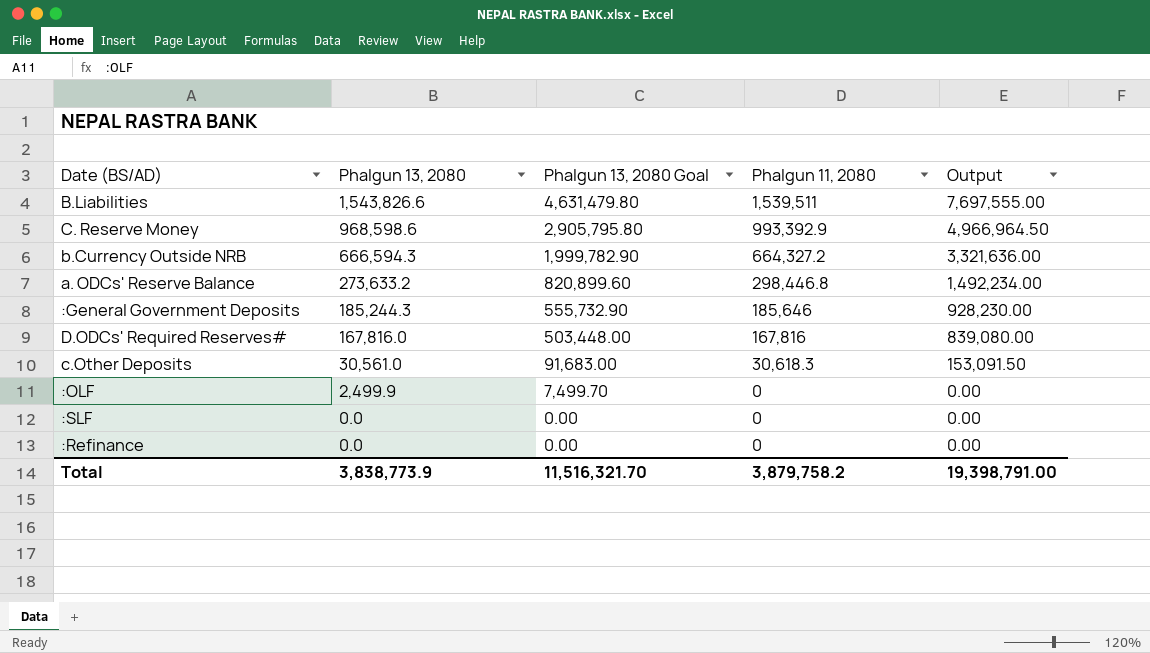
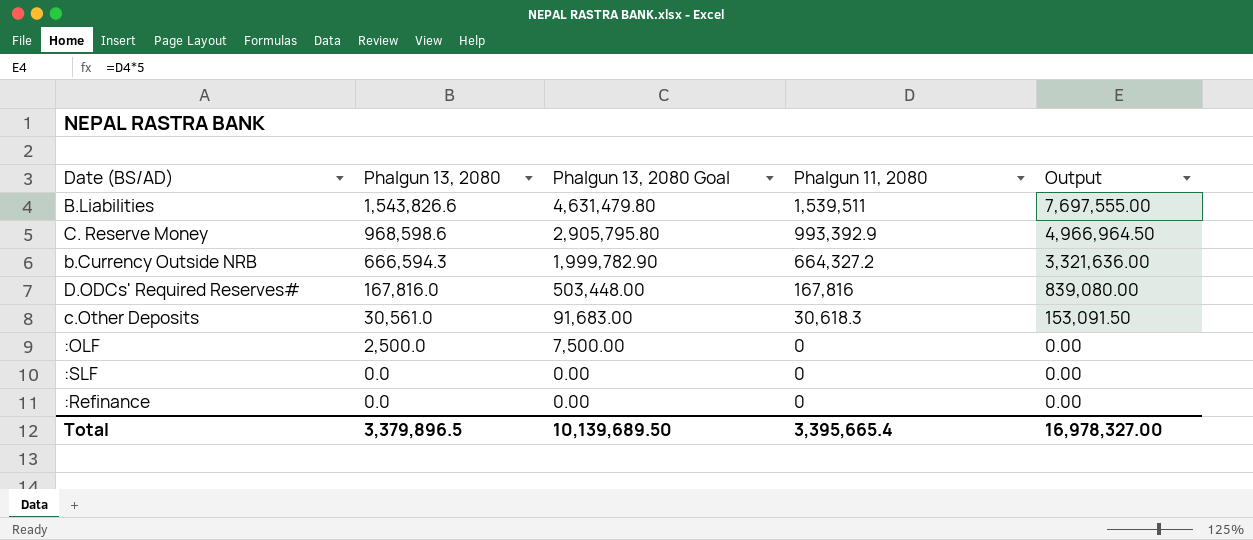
row a. ODCs' Reserve Balance: 273,633.2 | 820,899.60 | 298,446.8 | 1,492,234.00 -> none
row :General Government Deposits: 185,244.3 | 555,732.90 | 185,646 | 928,230.00 -> none
:OLF | Phalgun 13, 2080: 2,499.9 -> 2,500.0
:OLF | Phalgun 13, 2080 Goal: 7,499.70 -> 7,500.00
Total | Phalgun 13, 2080: 3,838,773.9 -> 3,379,896.5
Total | Phalgun 13, 2080 Goal: 11,516,321.70 -> 10,139,689.50
Total | Phalgun 11, 2080: 3,879,758.2 -> 3,395,665.4
Total | Output: 19,398,791.00 -> 16,978,327.00

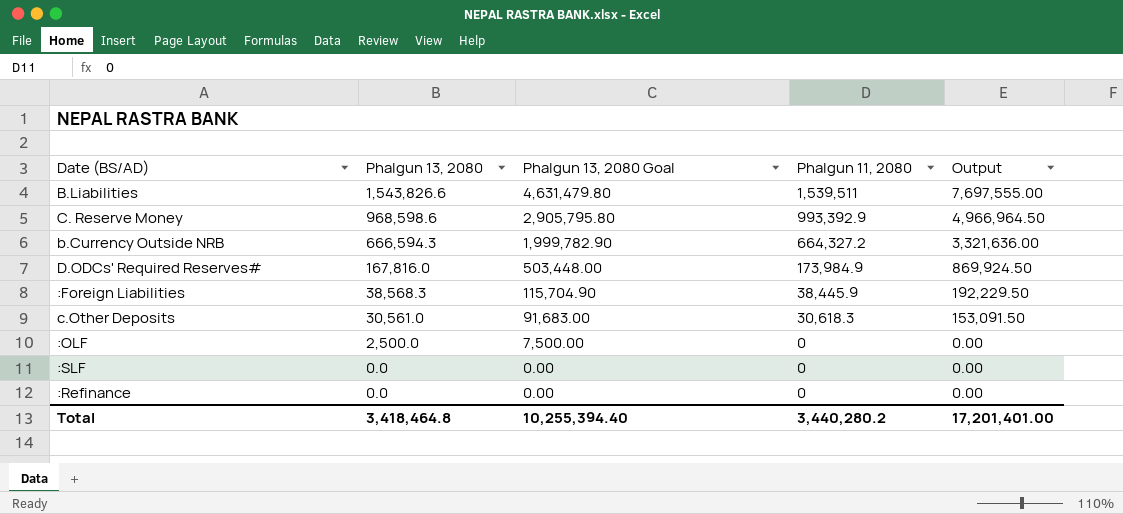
D.ODCs' Required Reserves# | Phalgun 11, 2080: 167,816 -> 173,984.9
D.ODCs' Required Reserves# | Output: 839,080.00 -> 869,924.50
row :Foreign Liabilities: none -> 38,568.3 | 115,704.90 | 38,445.9 | 192,229.50
Total | Phalgun 13, 2080: 3,379,896.5 -> 3,418,464.8
Total | Phalgun 13, 2080 Goal: 10,139,689.50 -> 10,255,394.40
Total | Phalgun 11, 2080: 3,395,665.4 -> 3,440,280.2
Total | Output: 16,978,327.00 -> 17,201,401.00

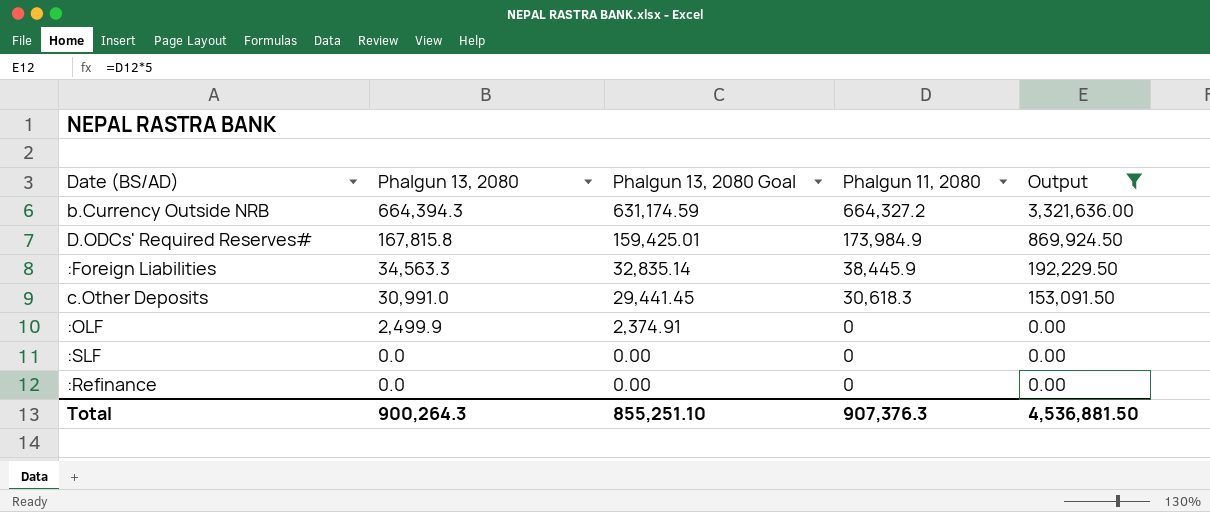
filter: none -> Output <= 3,321,636.00
column Phalgun 13, 2080 Goal | formula: [Phalgun 13, 2080] * 3 -> [Phalgun 13, 2080] * 0.95
b.Currency Outside NRB | Phalgun 13, 2080: 666,594.3 -> 664,394.3
D.ODCs' Required Reserves# | Phalgun 13, 2080: 167,816.0 -> 167,815.8
:Foreign Liabilities | Phalgun 13, 2080: 38,568.3 -> 34,563.3
c.Other Deposits | Phalgun 13, 2080: 30,561.0 -> 30,991.0
:OLF | Phalgun 13, 2080: 2,500.0 -> 2,499.9
Total | Phalgun 13, 2080: 3,418,464.8 -> 900,264.3
Total | Phalgun 13, 2080 Goal: 10,255,394.40 -> 855,251.10
Total | Phalgun 11, 2080: 3,440,280.2 -> 907,376.3
Total | Output: 17,201,401.00 -> 4,536,881.50

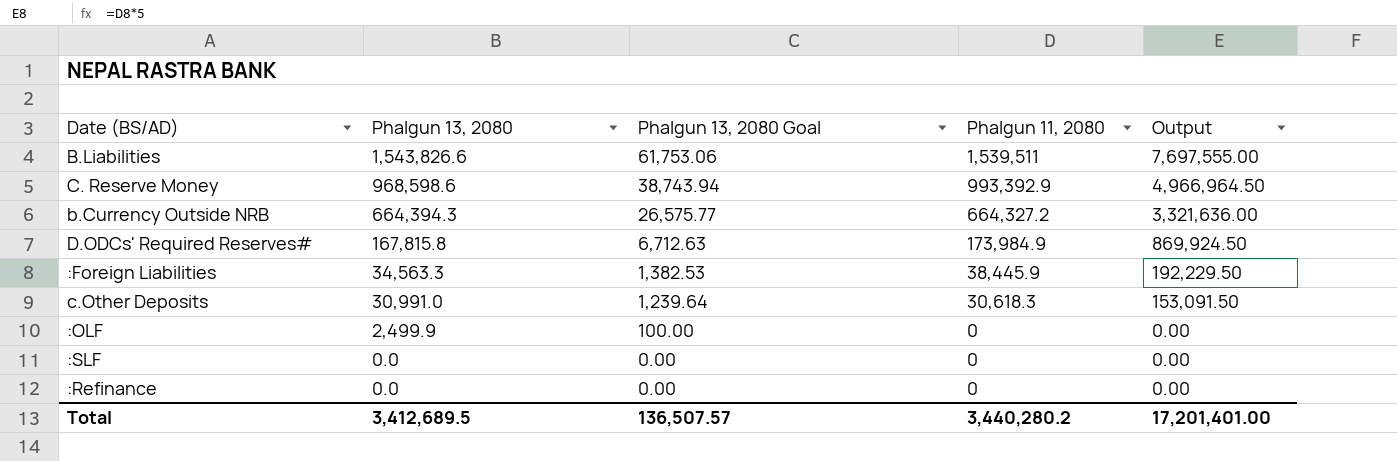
filter: Output <= 3,321,636.00 -> none
column Phalgun 13, 2080 Goal | formula: [Phalgun 13, 2080] * 0.95 -> [Phalgun 13, 2080] * 0.04
Total | Phalgun 13, 2080: 900,264.3 -> 3,412,689.5
Total | Phalgun 13, 2080 Goal: 855,251.10 -> 136,507.57
Total | Phalgun 11, 2080: 907,376.3 -> 3,440,280.2
Total | Output: 4,536,881.50 -> 17,201,401.00

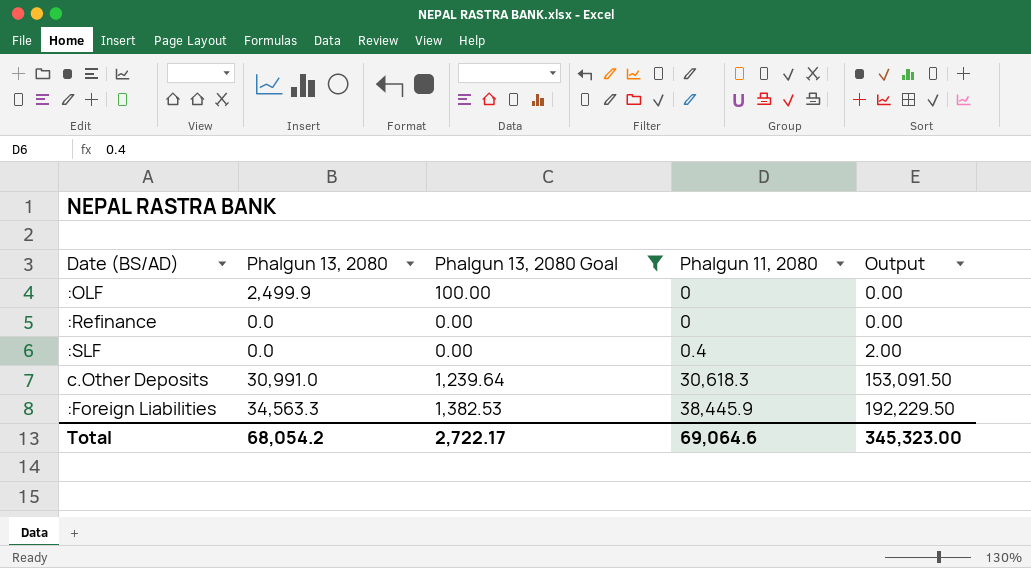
filter: none -> Phalgun 13, 2080 Goal <= 1,382.53
row order: Phalgun 13, 2080 descending -> Phalgun 11, 2080 ascending
:SLF | Phalgun 11, 2080: 0 -> 0.4
:SLF | Output: 0.00 -> 2.00
Total | Phalgun 13, 2080: 3,412,689.5 -> 68,054.2
Total | Phalgun 13, 2080 Goal: 136,507.57 -> 2,722.17
Total | Phalgun 11, 2080: 3,440,280.2 -> 69,064.6
Total | Output: 17,201,401.00 -> 345,323.00

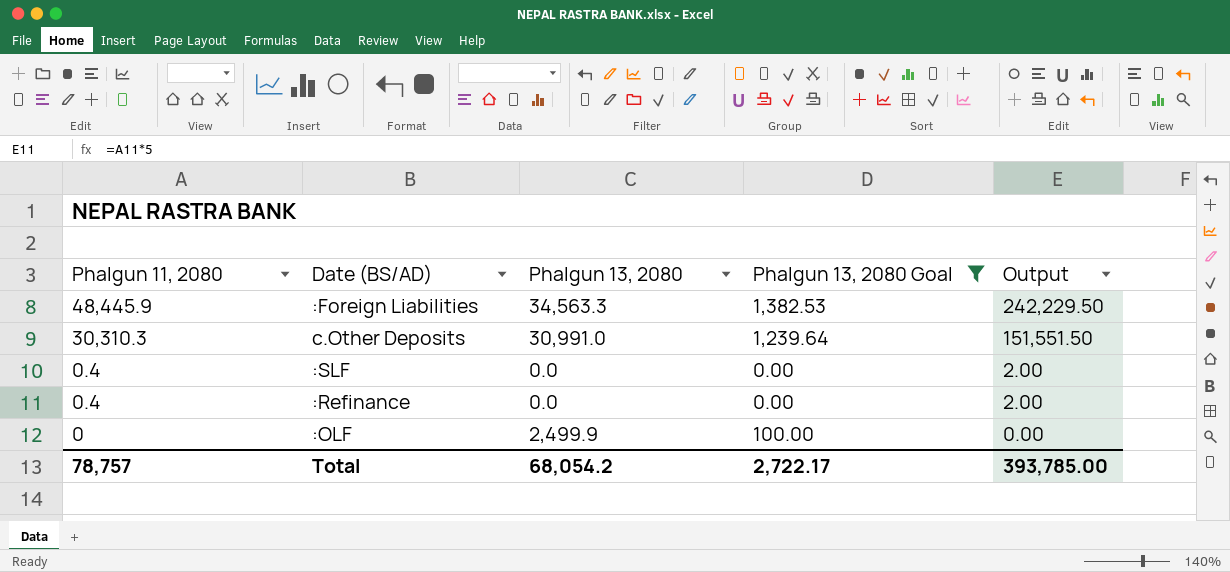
row order: Phalgun 11, 2080 ascending -> Phalgun 11, 2080 descending
column Phalgun 11, 2080 | position: 4 -> 1
:Foreign Liabilities | Phalgun 11, 2080: 38,445.9 -> 48,445.9
:Foreign Liabilities | Output: 192,229.50 -> 242,229.50
c.Other Deposits | Phalgun 11, 2080: 30,618.3 -> 30,310.3
c.Other Deposits | Output: 153,091.50 -> 151,551.50
:Refinance | Phalgun 11, 2080: 0 -> 0.4
:Refinance | Output: 0.00 -> 2.00
Total | Phalgun 11, 2080: 69,064.6 -> 78,757
Total | Output: 345,323.00 -> 393,785.00

